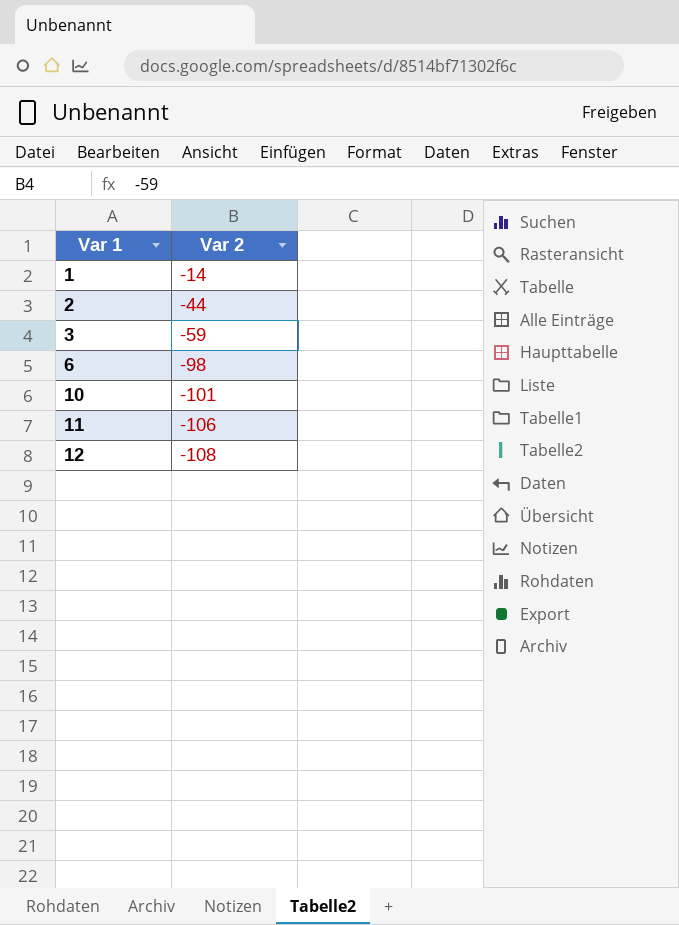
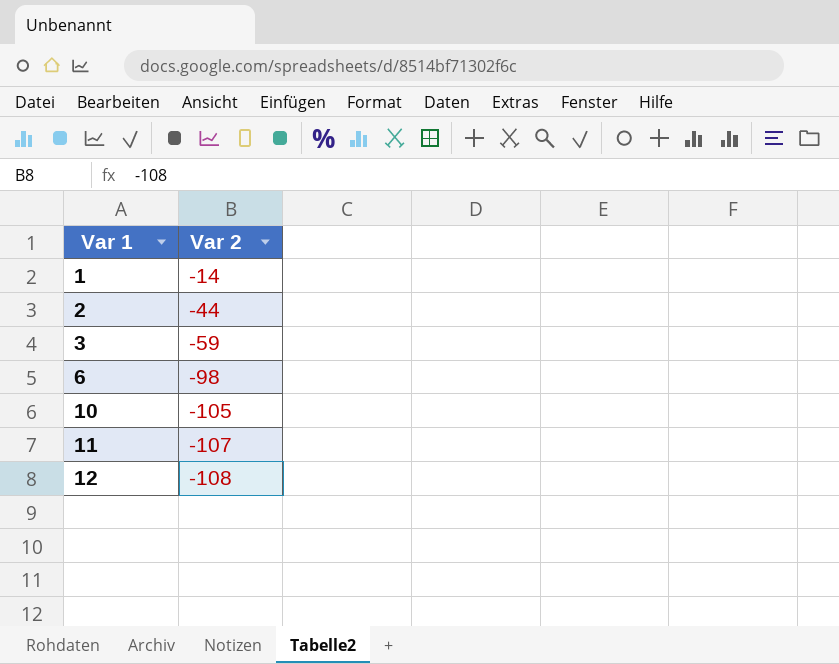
10 | Var 2: -101 -> -105
11 | Var 2: -106 -> -107

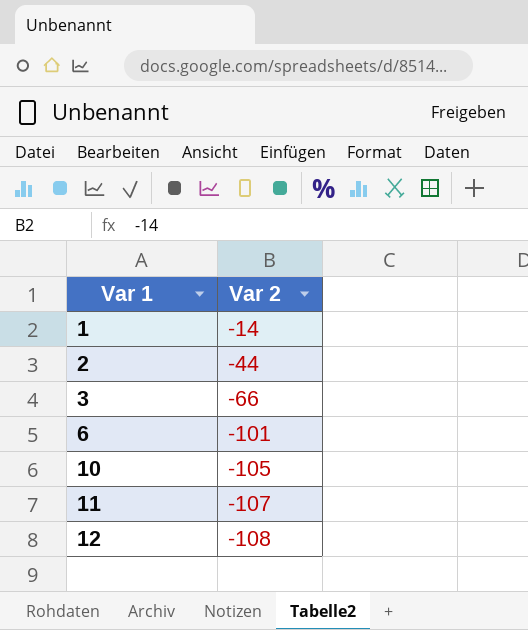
3 | Var 2: -59 -> -66
6 | Var 2: -98 -> -101

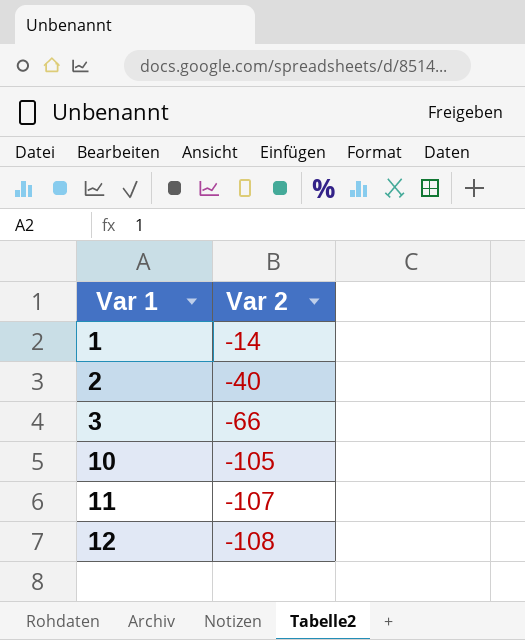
row 6: -101 -> none
2 | Var 2: -44 -> -40

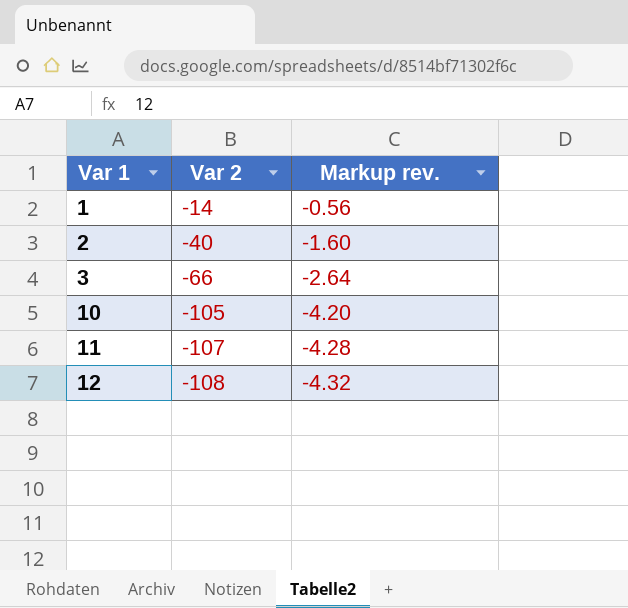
column Markup rev. | formula: none -> [Var 2] * 0.04

